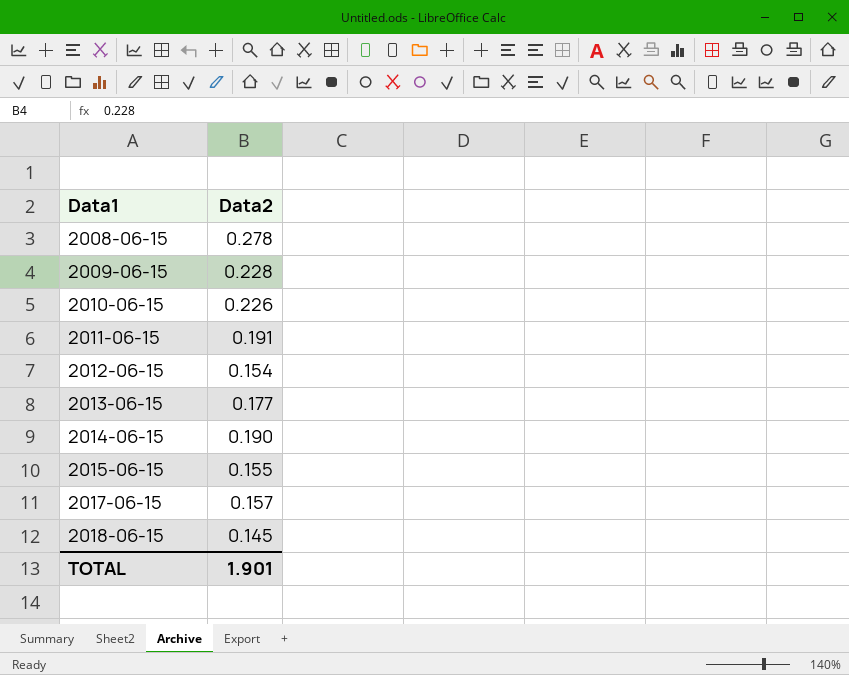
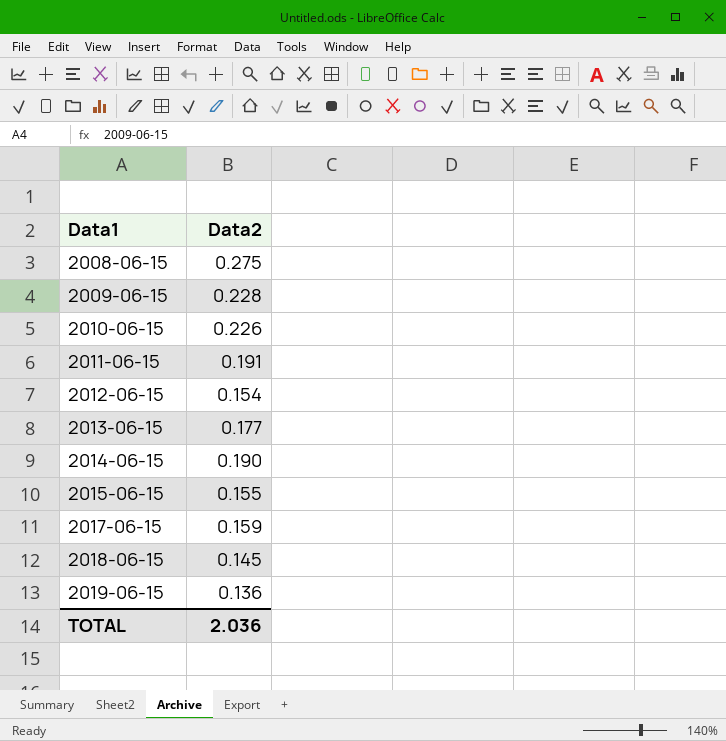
2008-06-15 | Data2: 0.278 -> 0.275
2017-06-15 | Data2: 0.157 -> 0.159
row 2019-06-15: none -> 0.136
TOTAL | Data2: 1.901 -> 2.036

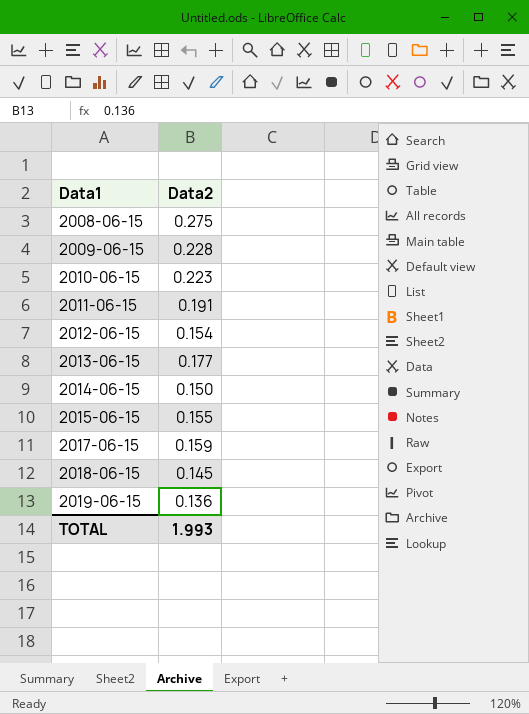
2010-06-15 | Data2: 0.226 -> 0.223
2014-06-15 | Data2: 0.190 -> 0.150
TOTAL | Data2: 2.036 -> 1.993

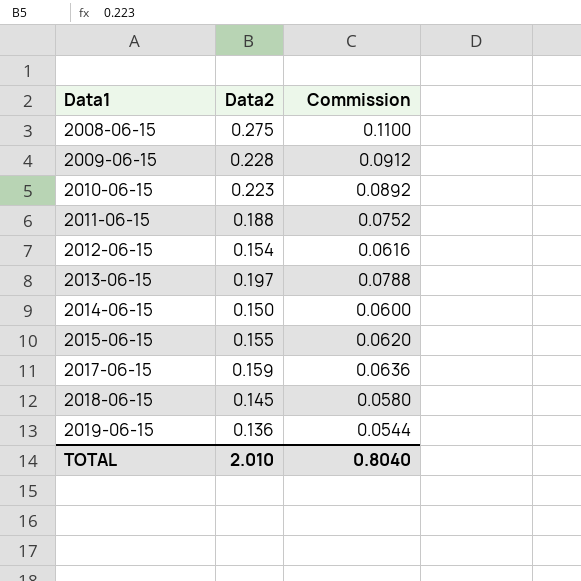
column Commission | formula: none -> [Data2] * 0.4
2011-06-15 | Data2: 0.191 -> 0.188
2013-06-15 | Data2: 0.177 -> 0.197
TOTAL | Data2: 1.993 -> 2.010

